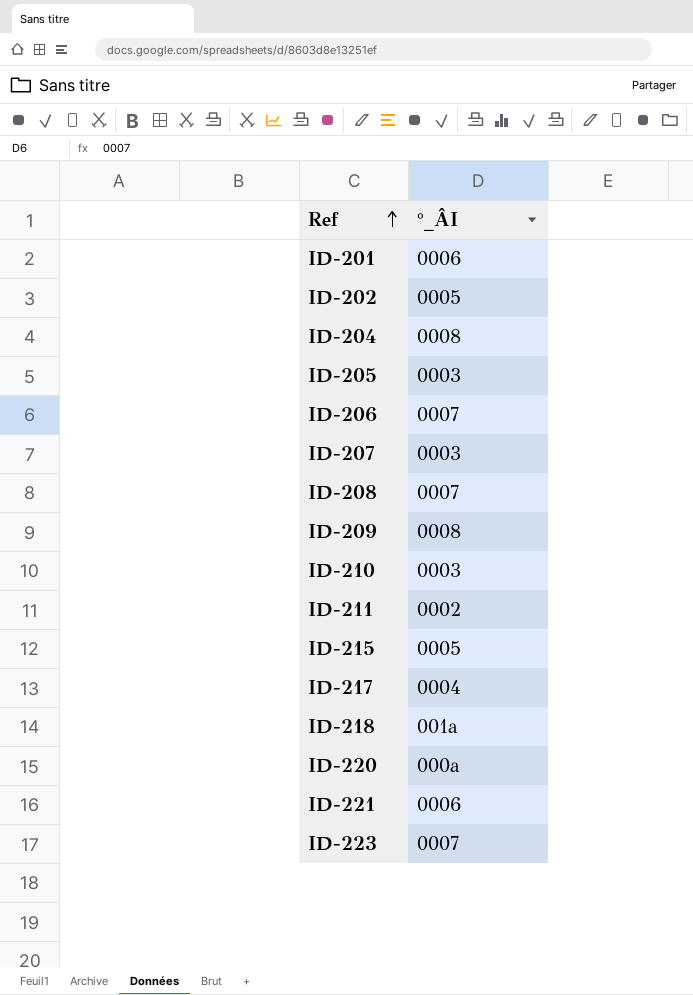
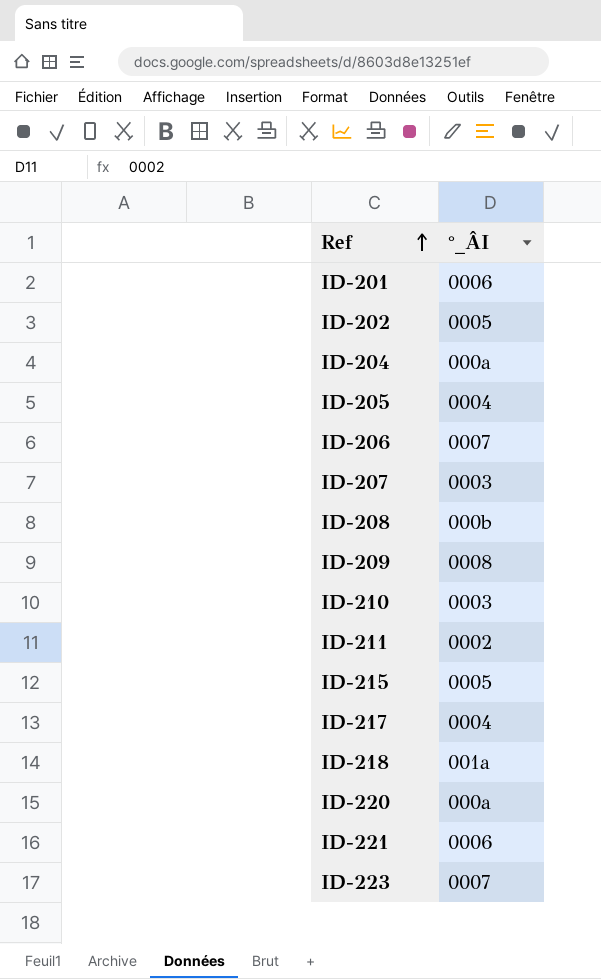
ID-204 | °_ÂI: 0008 -> 000a
ID-205 | °_ÂI: 0003 -> 0004
ID-208 | °_ÂI: 0007 -> 000b

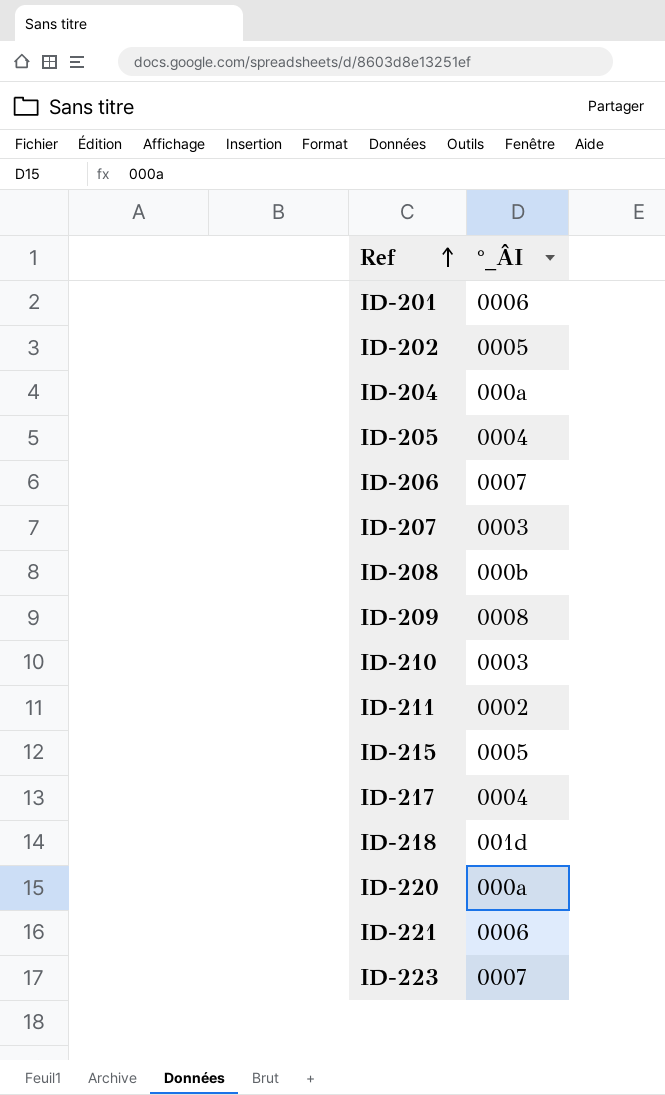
ID-218 | °_ÂI: 001a -> 001d

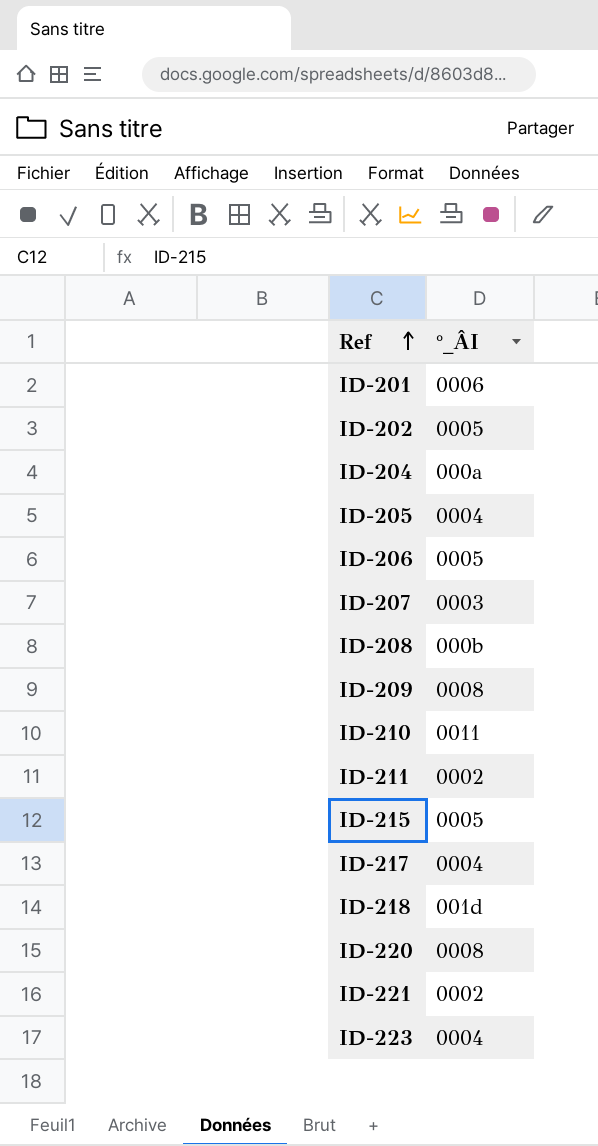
ID-206 | °_ÂI: 0007 -> 0005
ID-210 | °_ÂI: 0003 -> 0011
ID-220 | °_ÂI: 000a -> 0008
ID-221 | °_ÂI: 0006 -> 0002
ID-223 | °_ÂI: 0007 -> 0004

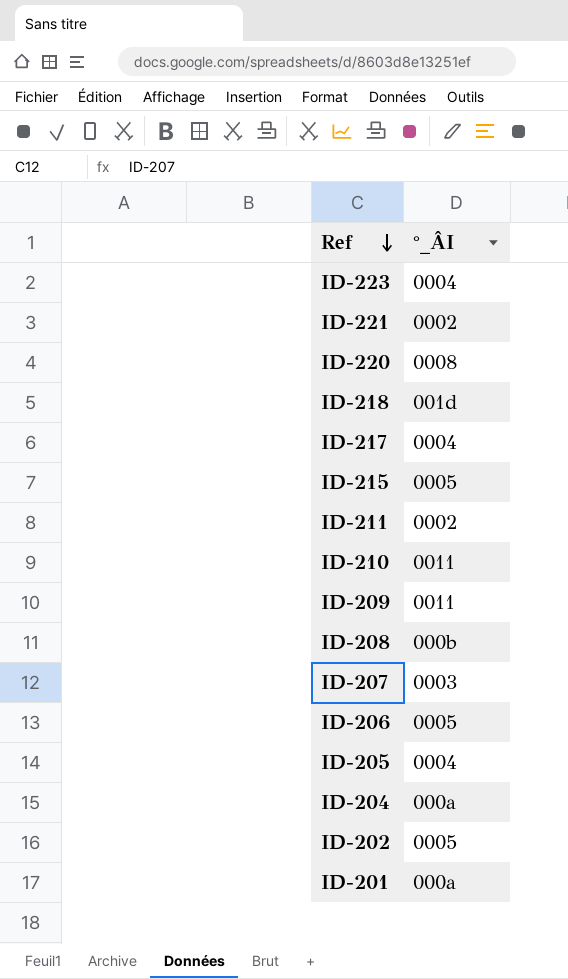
row order: Ref ascending -> Ref descending
ID-209 | °_ÂI: 0008 -> 0011
ID-201 | °_ÂI: 0006 -> 000a

